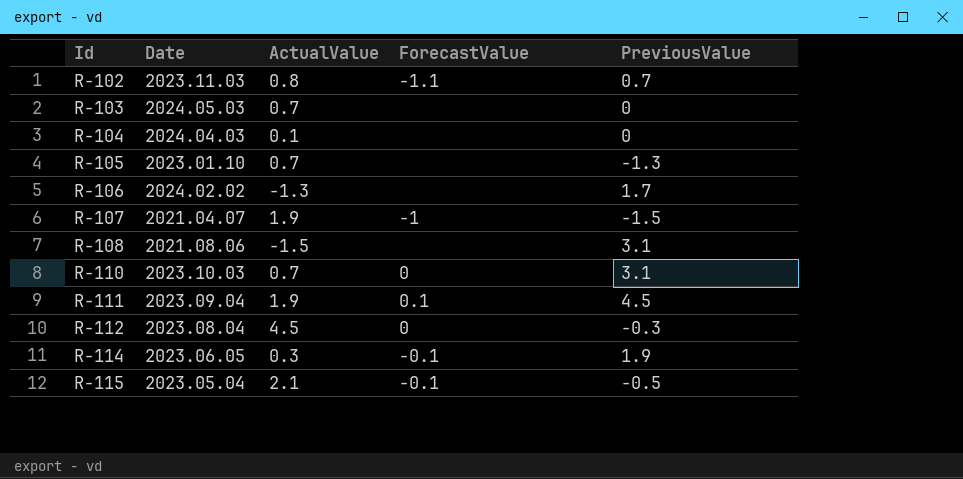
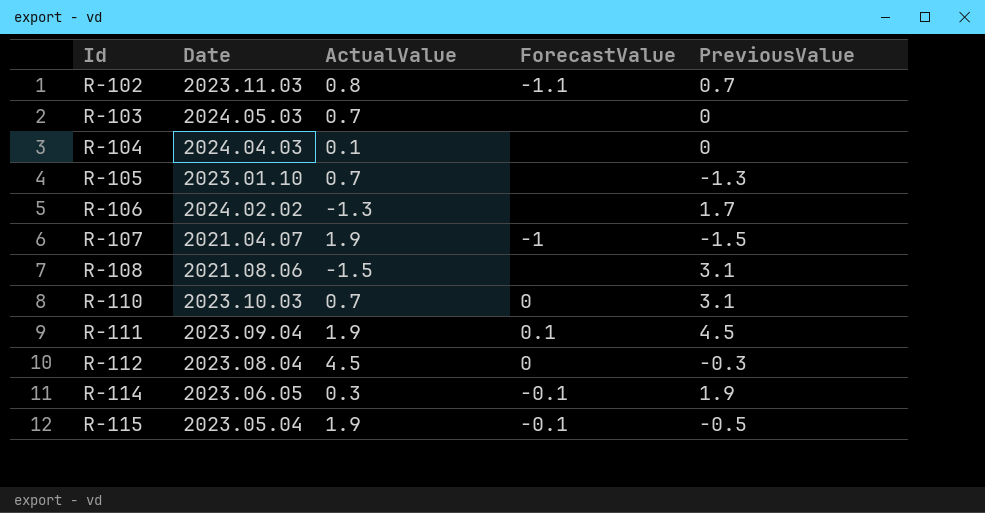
R-115 | ActualValue: 2.1 -> 1.9

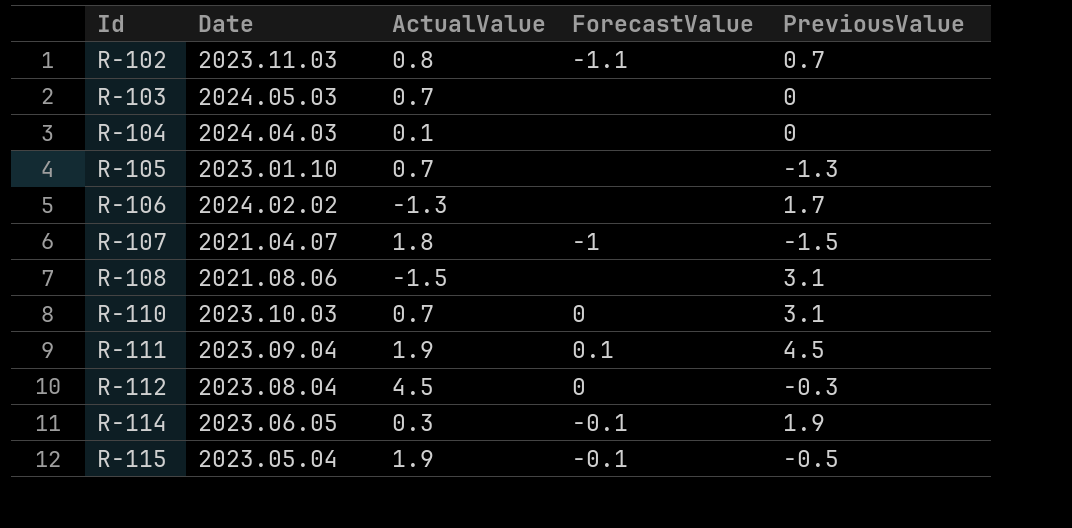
R-107 | ActualValue: 1.9 -> 1.8

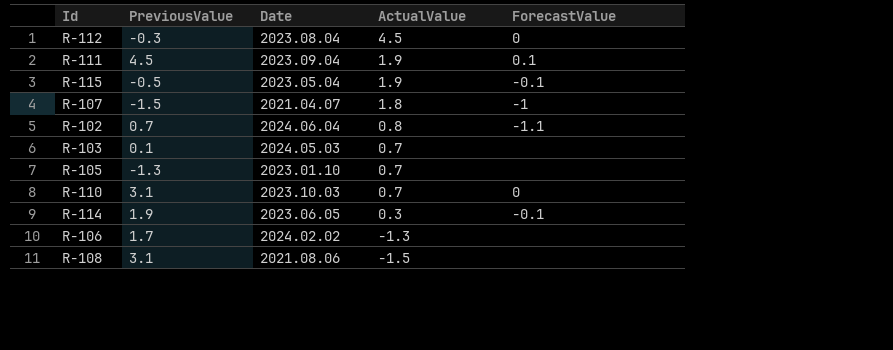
row order: Id ascending -> ActualValue descending
column PreviousValue | position: 5 -> 2
row R-104: 2024.04.03 | 0.1 | none | 0 -> none
R-102 | Date: 2023.11.03 -> 2024.06.04
R-103 | PreviousValue: 0 -> 0.1

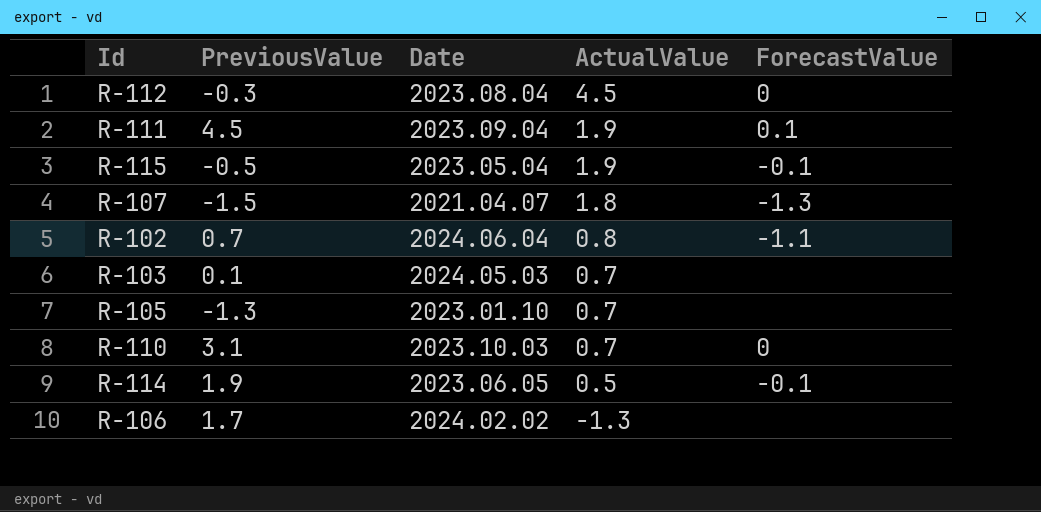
row R-108: 3.1 | 2021.08.06 | -1.5 | none -> none
R-107 | ForecastValue: -1 -> -1.3
R-114 | ActualValue: 0.3 -> 0.5

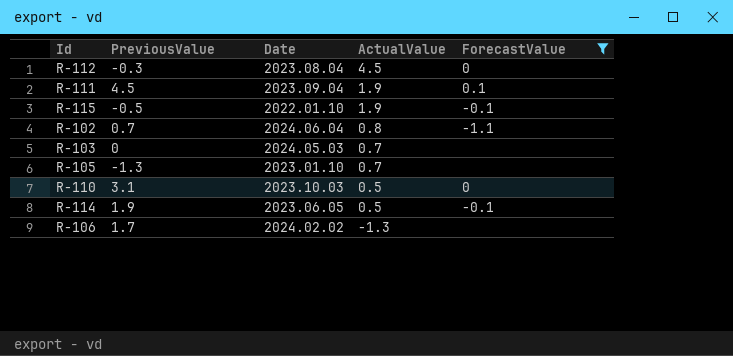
filter: none -> ForecastValue != -1.3
R-115 | Date: 2023.05.04 -> 2022.01.10
R-103 | PreviousValue: 0.1 -> 0
R-110 | ActualValue: 0.7 -> 0.5

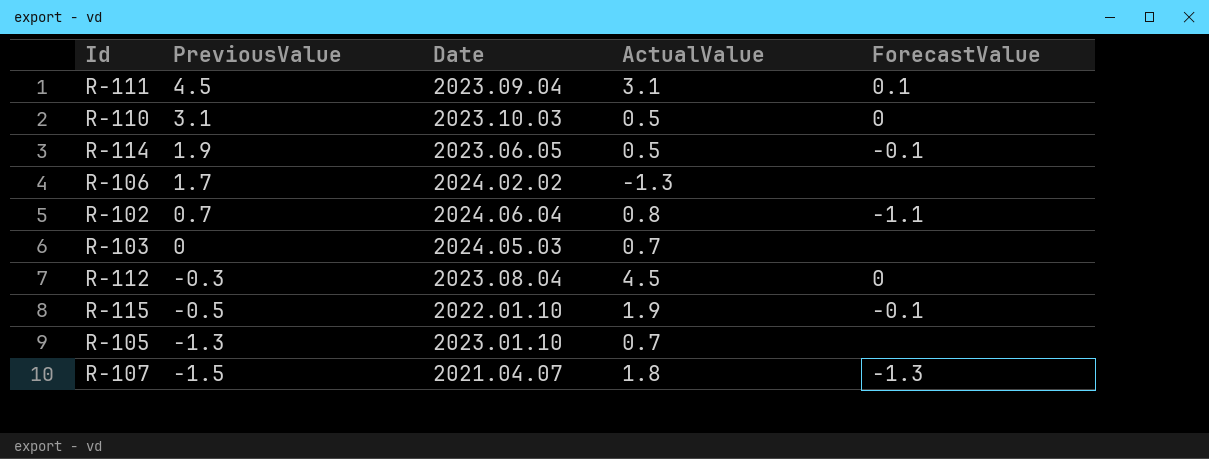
filter: ForecastValue != -1.3 -> none
row order: ActualValue descending -> PreviousValue descending
R-111 | ActualValue: 1.9 -> 3.1

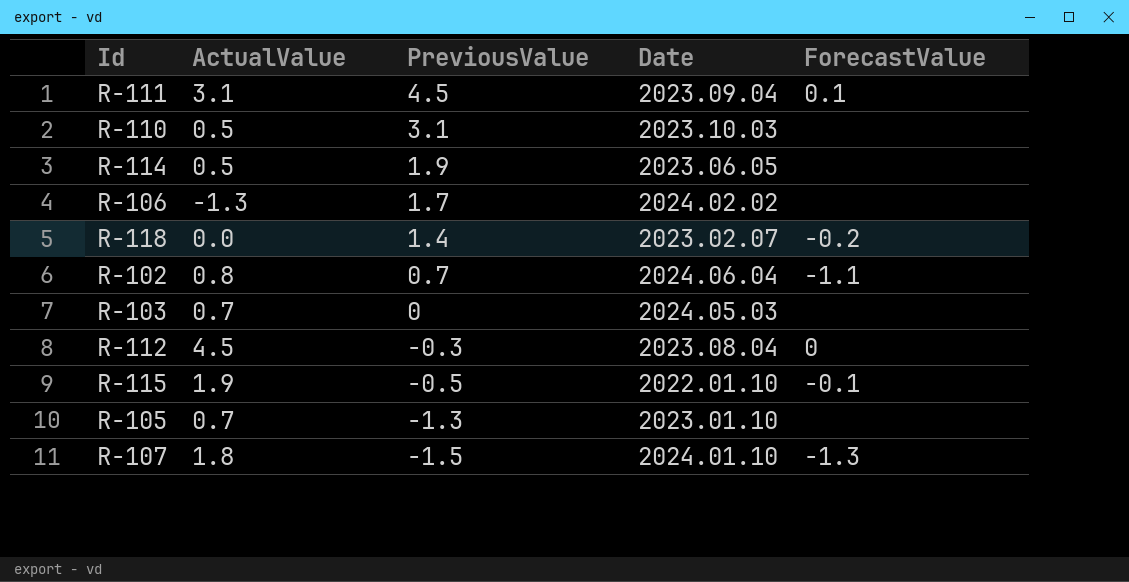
column ActualValue | position: 4 -> 2
R-110 | ForecastValue: 0 -> none
R-114 | ForecastValue: -0.1 -> none
row R-118: none -> 0.0 | 1.4 | 2023.02.07 | -0.2
R-107 | Date: 2021.04.07 -> 2024.01.10

